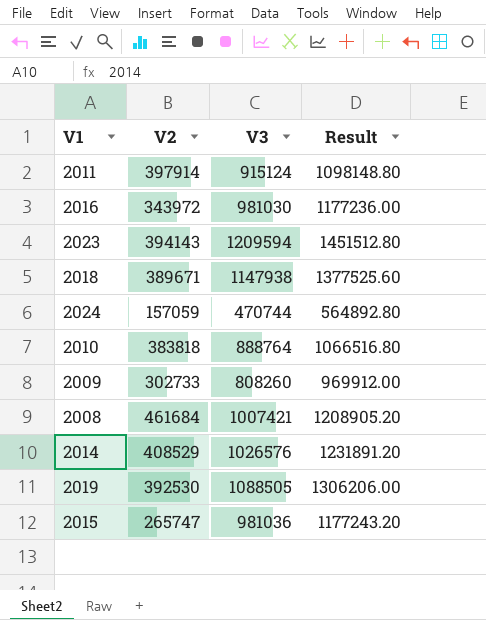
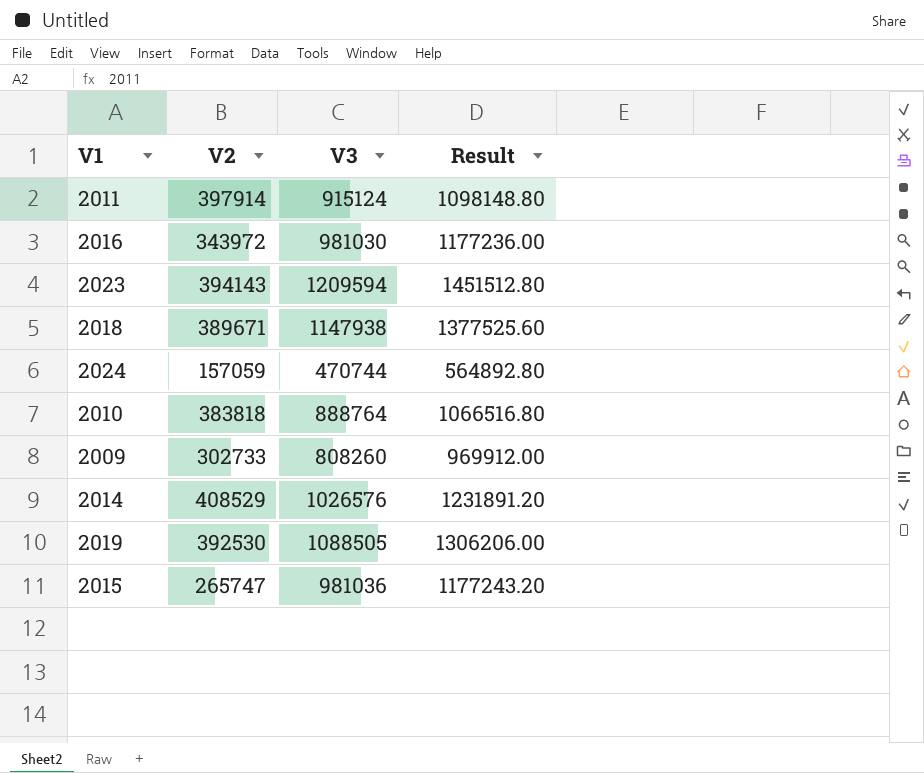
row 2008: 461684 | 1007421 | 1208905.20 -> none

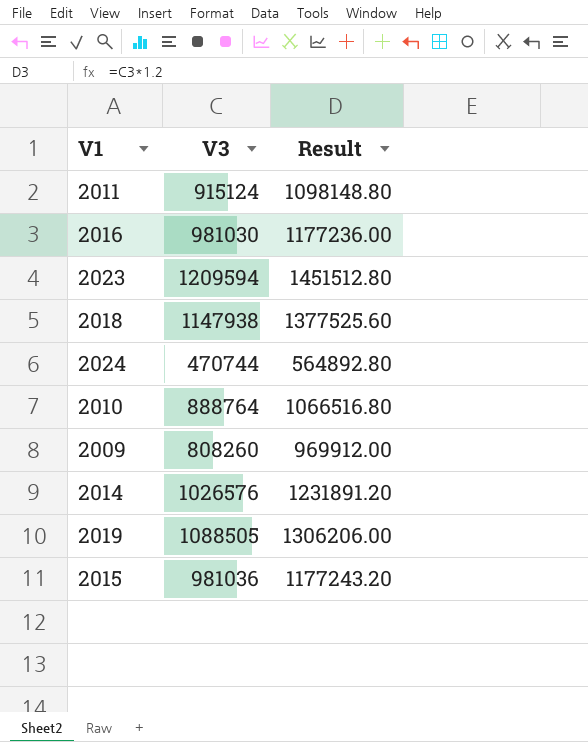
column V2 | position: 2 -> none

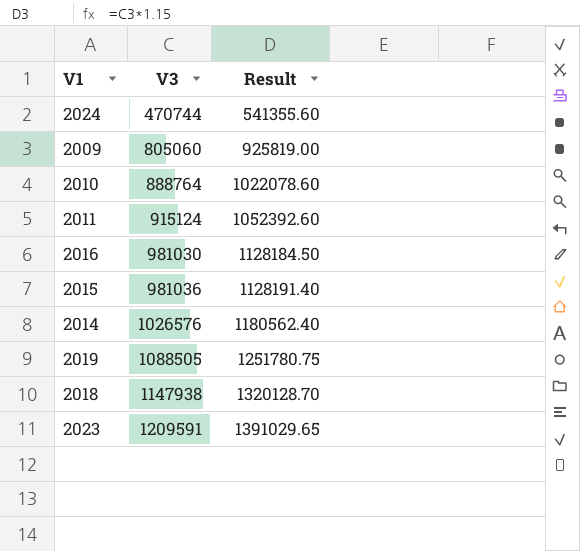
row order: none -> V3 ascending
column Result | formula: [V3] * 1.2 -> [V3] * 1.15
2009 | V3: 808260 -> 805060
2023 | V3: 1209594 -> 1209591

